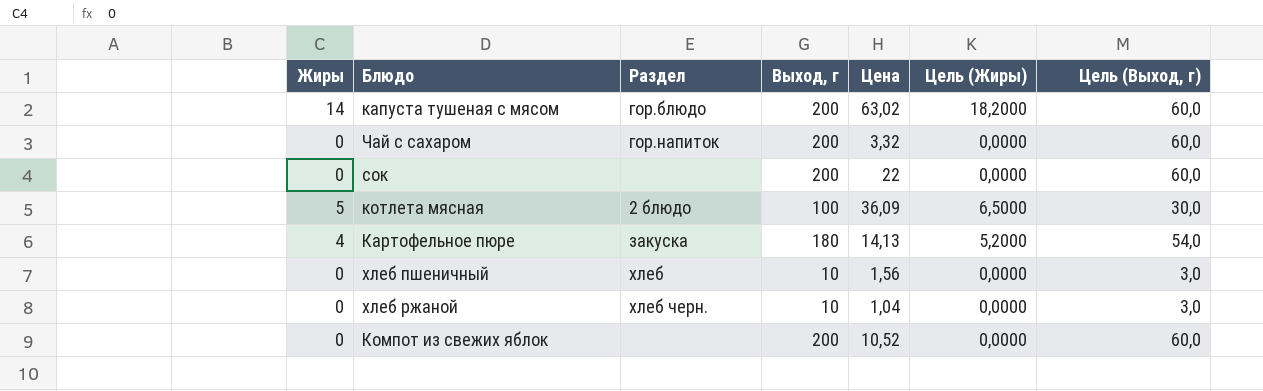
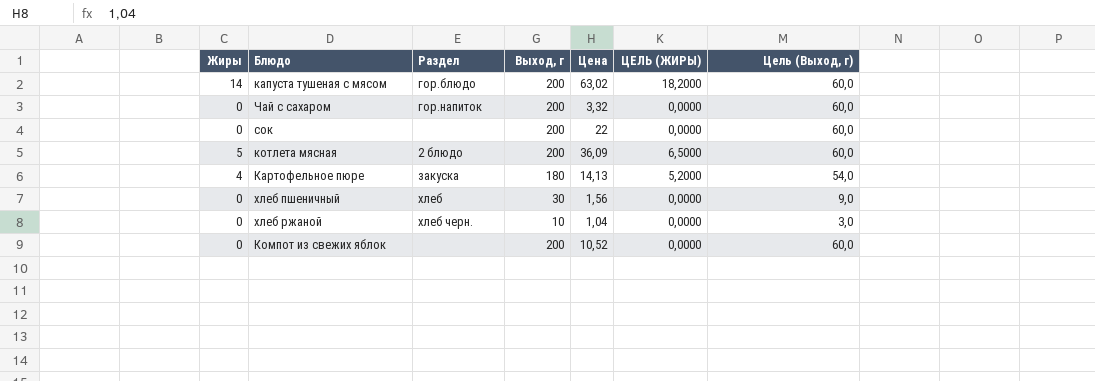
column name: Цель (Жиры) -> ЦЕЛЬ (ЖИРЫ)
котлета мясная | Выход, г: 100 -> 200
котлета мясная | Цель (Выход, г): 30,0 -> 60,0
хлеб пшеничный | Выход, г: 10 -> 30
хлеб пшеничный | Цель (Выход, г): 3,0 -> 9,0

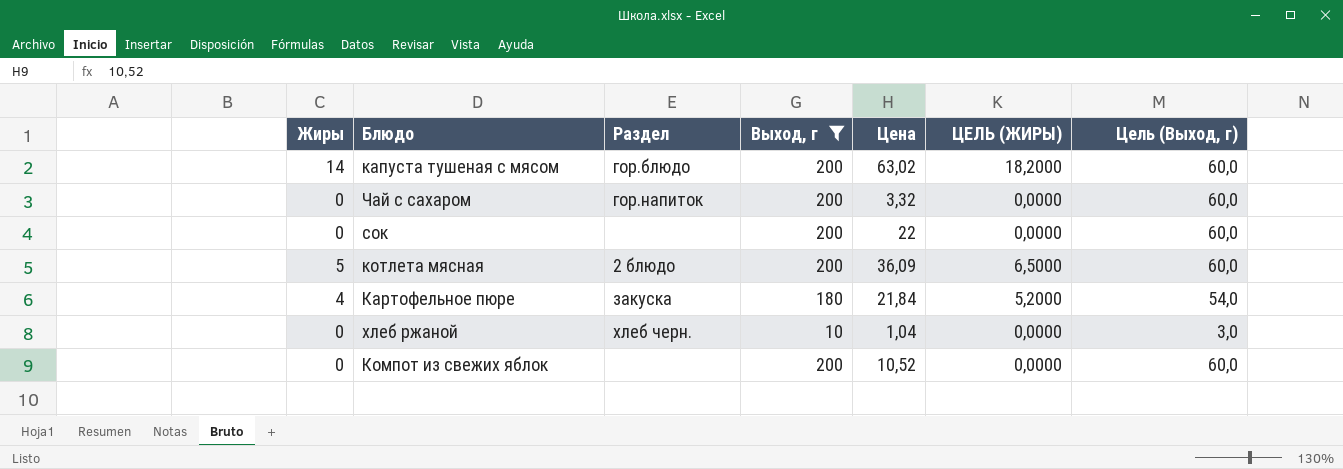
filter: none -> Выход, г != 30
Картофельное пюре | Цена: 14,13 -> 21,84

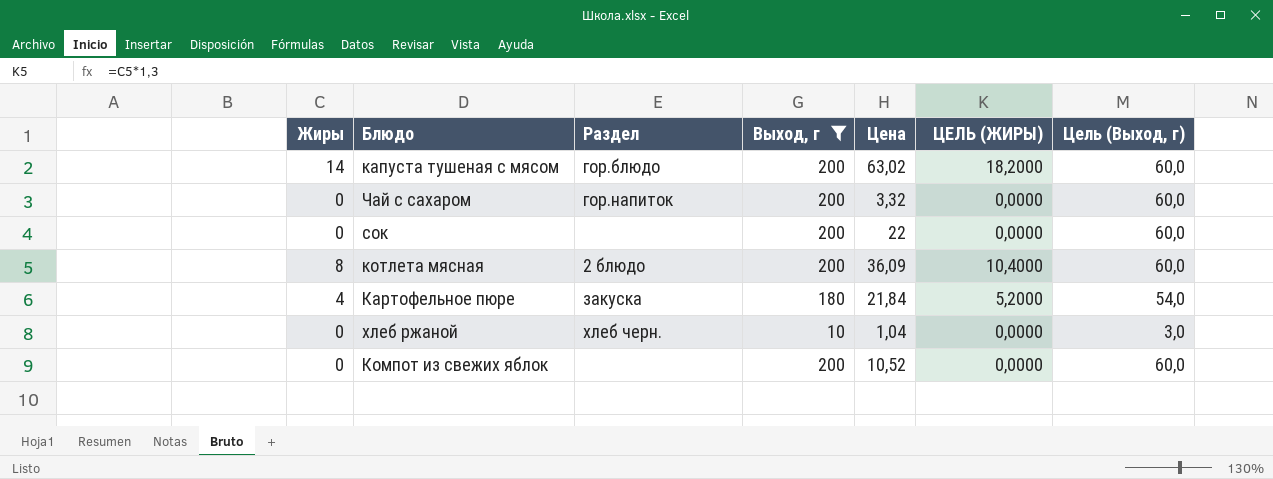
котлета мясная | Жиры: 5 -> 8
котлета мясная | ЦЕЛЬ (ЖИРЫ): 6,5000 -> 10,4000

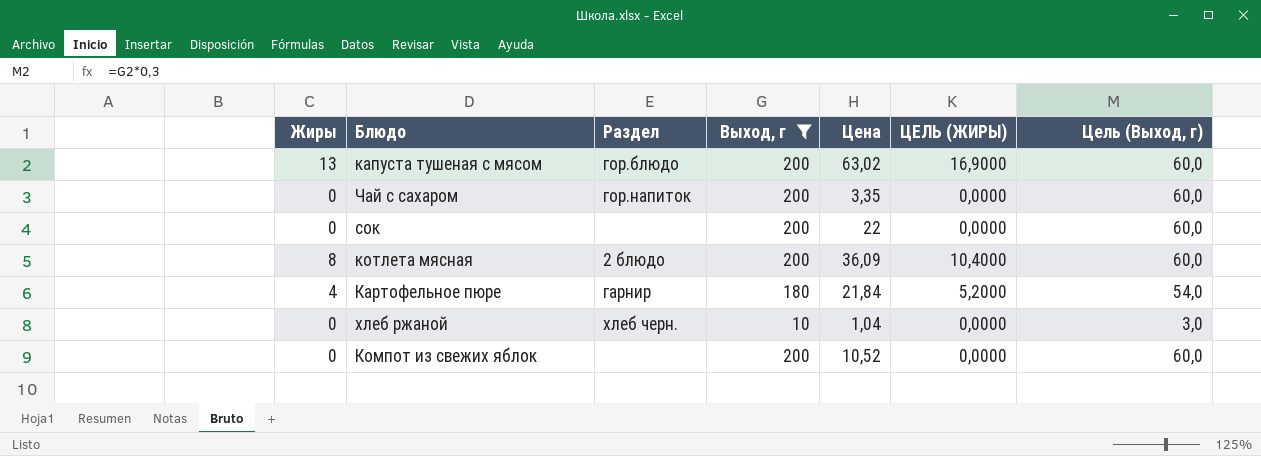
капуста тушеная с мясом | Жиры: 14 -> 13
капуста тушеная с мясом | ЦЕЛЬ (ЖИРЫ): 18,2000 -> 16,9000
Чай с сахаром | Цена: 3,32 -> 3,35
Картофельное пюре | Раздел: закуска -> гарнир

